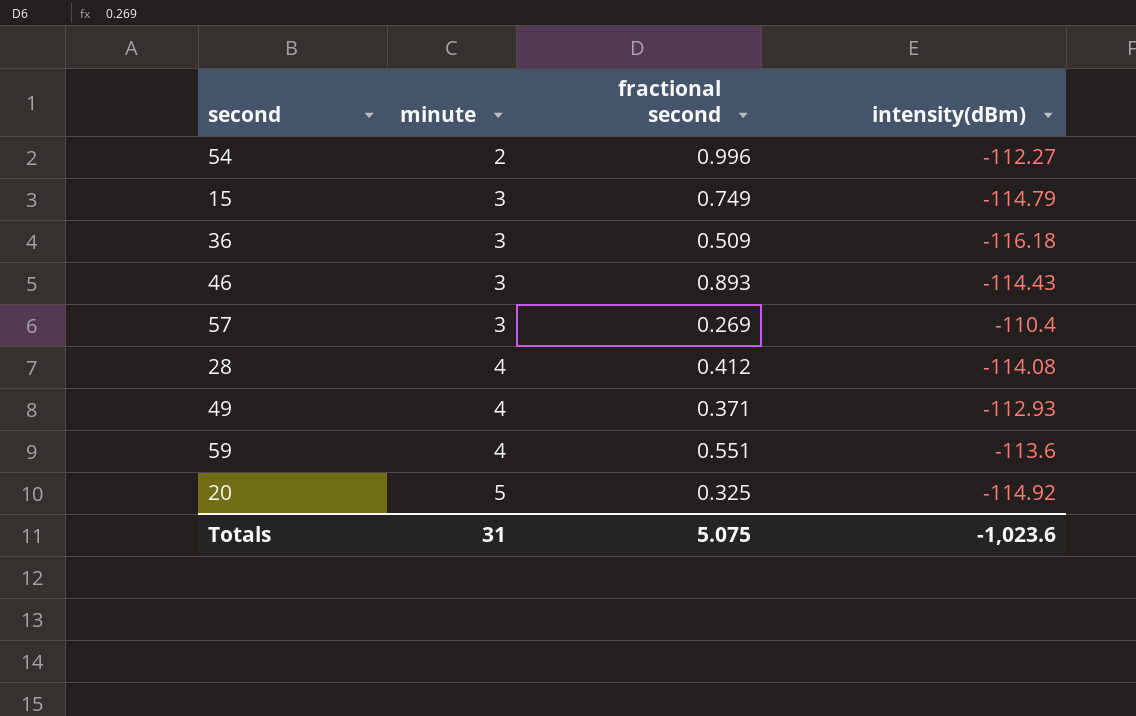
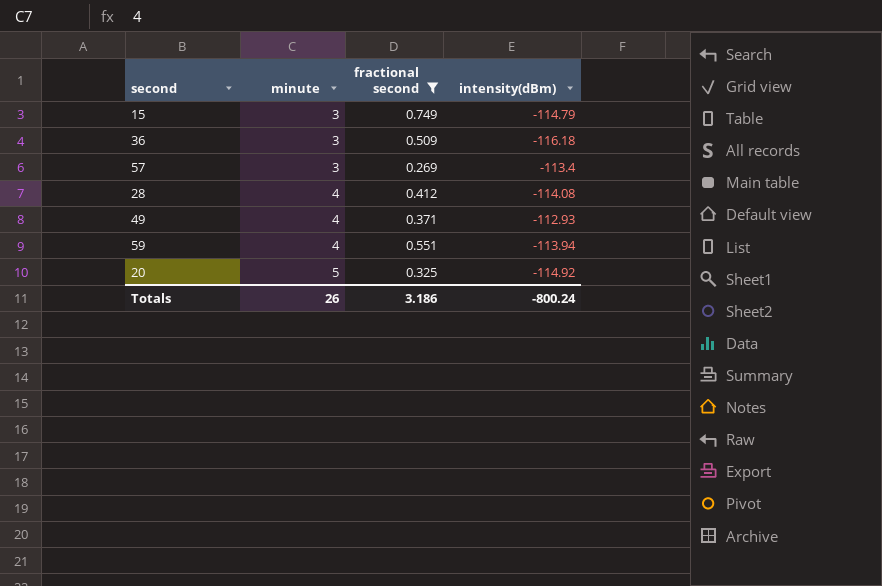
filter: none -> fractional second <= 0.749
57 | intensity(dBm): -110.4 -> -113.4
59 | intensity(dBm): -113.6 -> -113.94
Totals | minute: 31 -> 26
Totals | fractional second: 5.075 -> 3.186
Totals | intensity(dBm): -1,023.6 -> -800.24

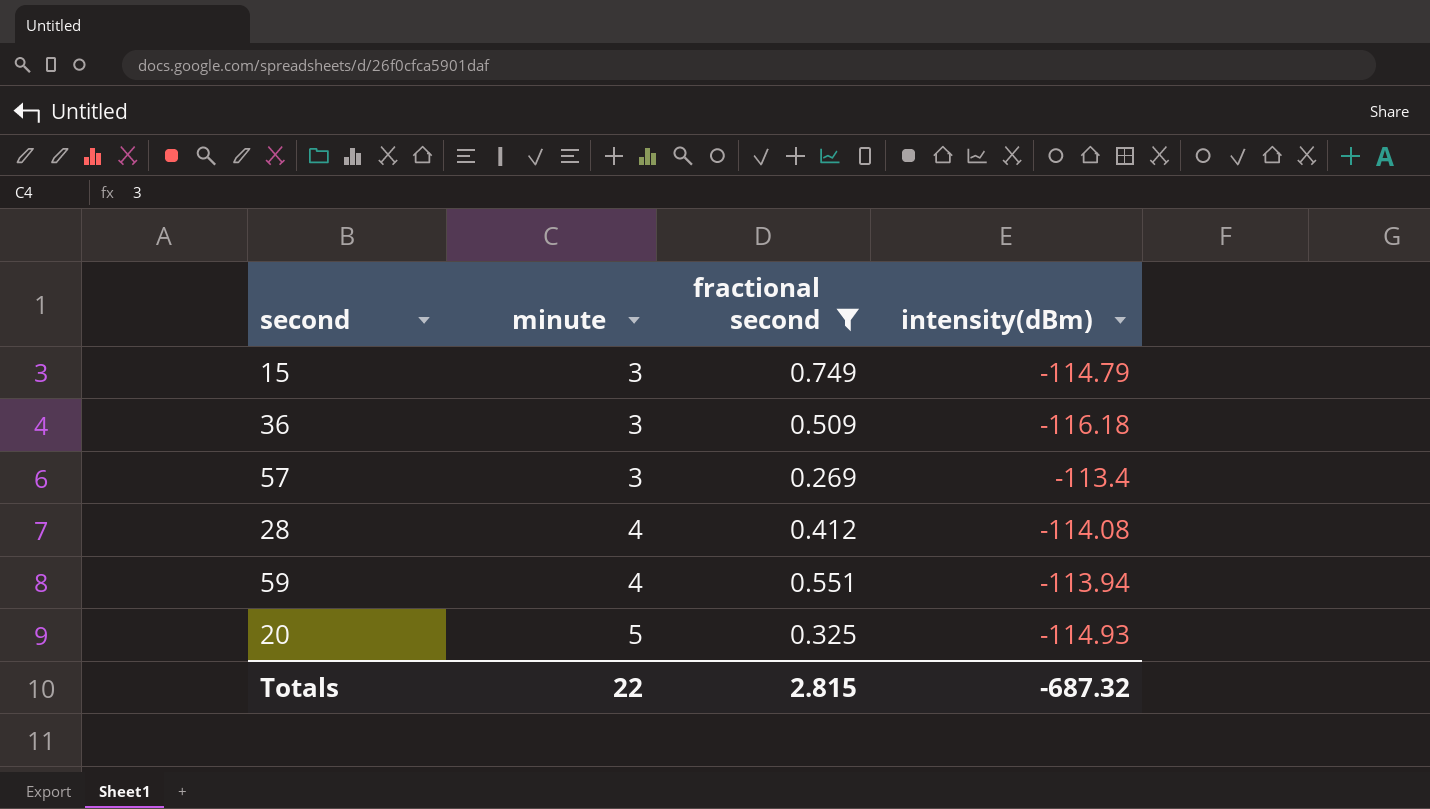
row 49: 4 | 0.371 | -112.93 -> none
20 | intensity(dBm): -114.92 -> -114.93
Totals | minute: 26 -> 22
Totals | fractional second: 3.186 -> 2.815
Totals | intensity(dBm): -800.24 -> -687.32

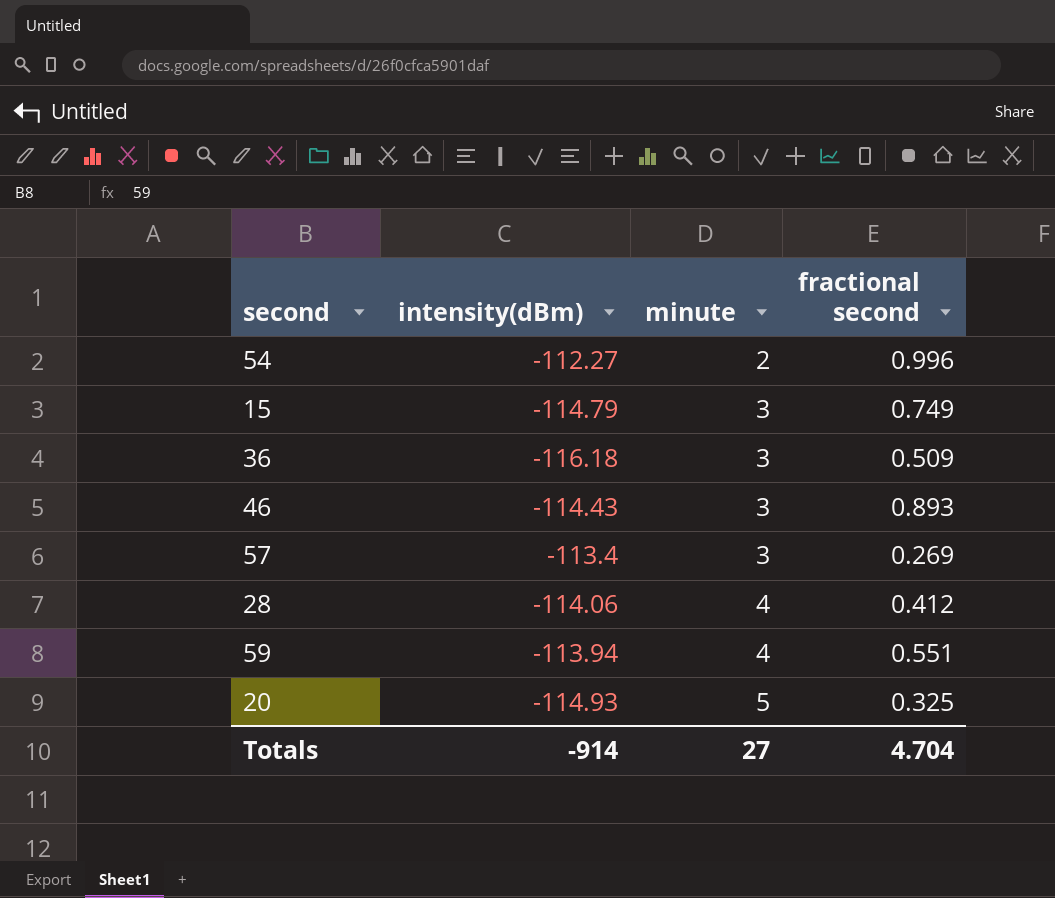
filter: fractional second <= 0.749 -> none
column intensity(dBm) | position: 4 -> 2
28 | intensity(dBm): -114.08 -> -114.06
Totals | intensity(dBm): -687.32 -> -914
Totals | minute: 22 -> 27
Totals | fractional second: 2.815 -> 4.704

